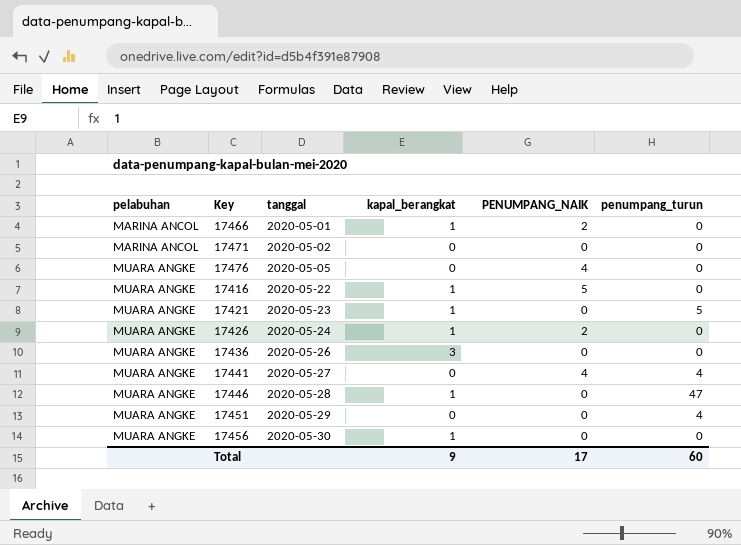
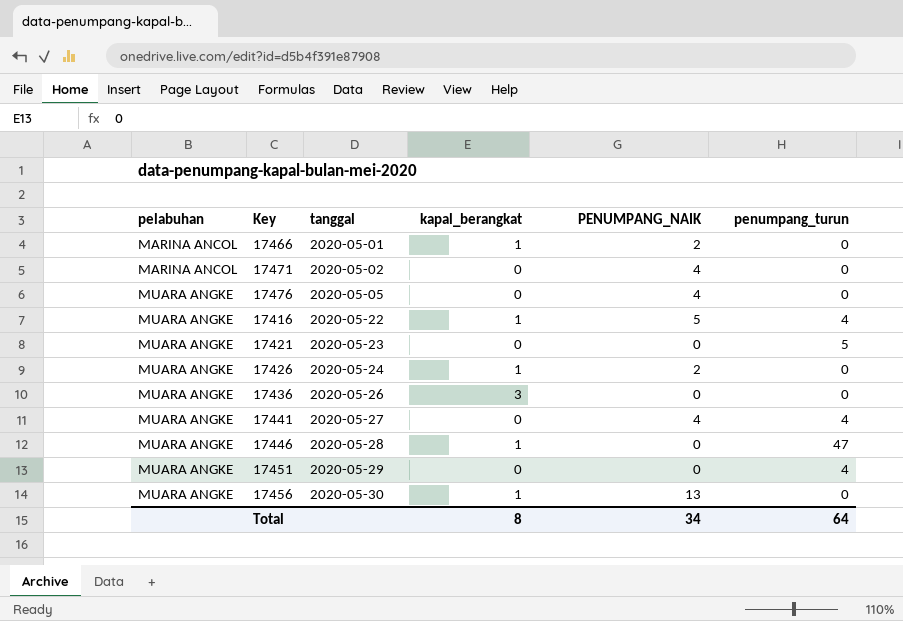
17471 | PENUMPANG_NAIK: 0 -> 4
17416 | penumpang_turun: 0 -> 4
17421 | kapal_berangkat: 1 -> 0
17456 | PENUMPANG_NAIK: 0 -> 13
Total | kapal_berangkat: 9 -> 8
Total | PENUMPANG_NAIK: 17 -> 34
Total | penumpang_turun: 60 -> 64

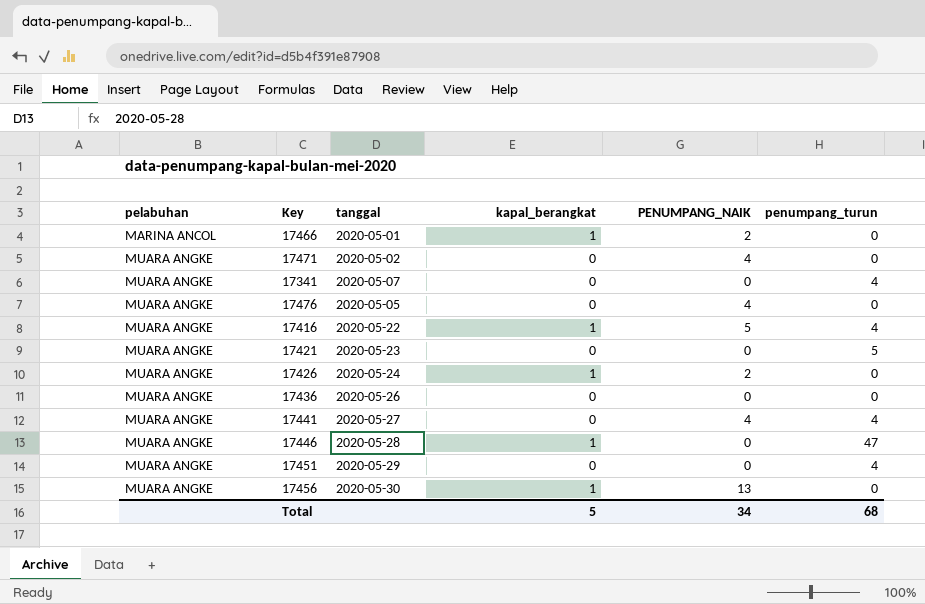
17471 | pelabuhan: MARINA ANCOL -> MUARA ANGKE
row 17341: none -> MUARA ANGKE | 2020-05-07 | 0 | 0 | 4
17436 | kapal_berangkat: 3 -> 0
Total | kapal_berangkat: 8 -> 5
Total | penumpang_turun: 64 -> 68

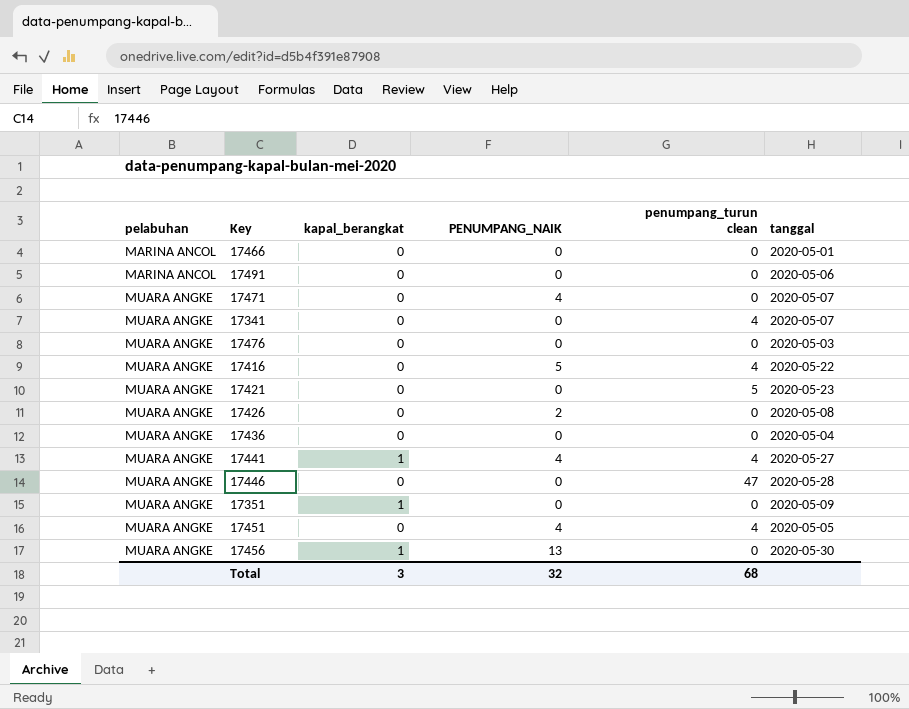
column name: penumpang_turun -> penumpang_turun clean
column tanggal | position: 3 -> 6
17466 | kapal_berangkat: 1 -> 0
17466 | PENUMPANG_NAIK: 2 -> 0
row 17491: none -> MARINA ANCOL | 0 | 0 | 0 | 2020-05-06
17471 | tanggal: 2020-05-02 -> 2020-05-07
17476 | PENUMPANG_NAIK: 4 -> 0
17476 | tanggal: 2020-05-05 -> 2020-05-03
17416 | kapal_berangkat: 1 -> 0
17426 | kapal_berangkat: 1 -> 0
17426 | tanggal: 2020-05-24 -> 2020-05-08
17436 | tanggal: 2020-05-26 -> 2020-05-04
17441 | kapal_berangkat: 0 -> 1
17446 | kapal_berangkat: 1 -> 0
row 17351: none -> MUARA ANGKE | 1 | 0 | 0 | 2020-05-09
17451 | PENUMPANG_NAIK: 0 -> 4
17451 | tanggal: 2020-05-29 -> 2020-05-05
Total | kapal_berangkat: 5 -> 3
Total | PENUMPANG_NAIK: 34 -> 32

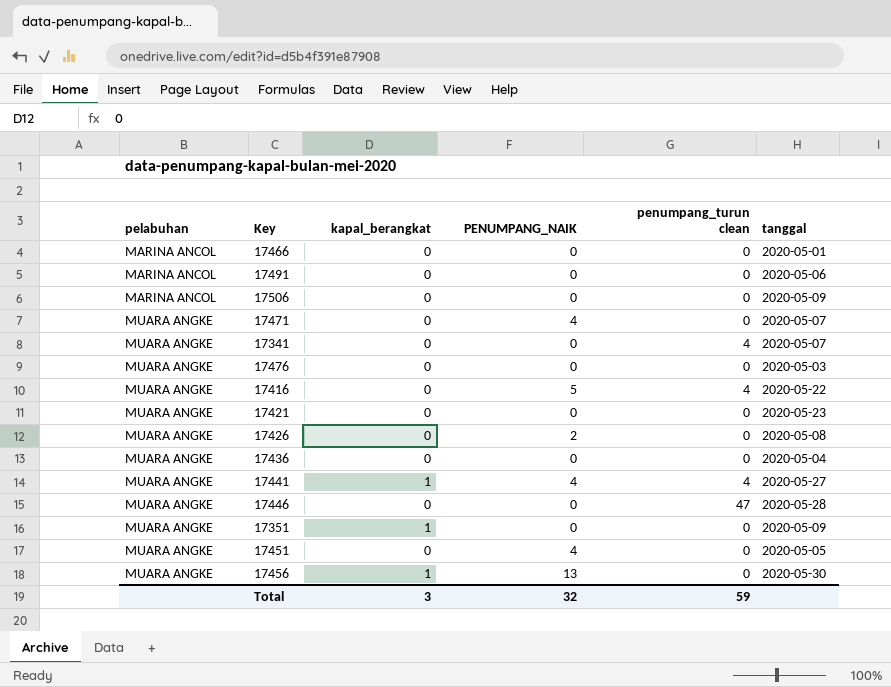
row 17506: none -> MARINA ANCOL | 0 | 0 | 0 | 2020-05-09
17421 | penumpang_turun clean: 5 -> 0
17451 | penumpang_turun clean: 4 -> 0
Total | penumpang_turun clean: 68 -> 59

